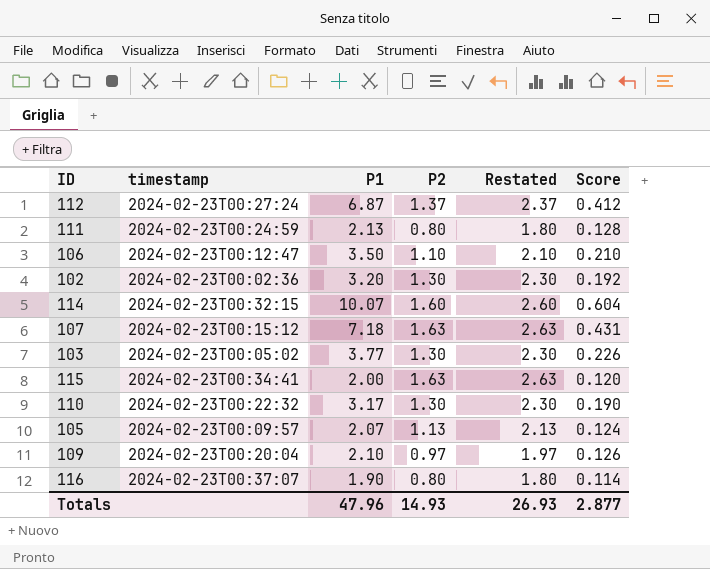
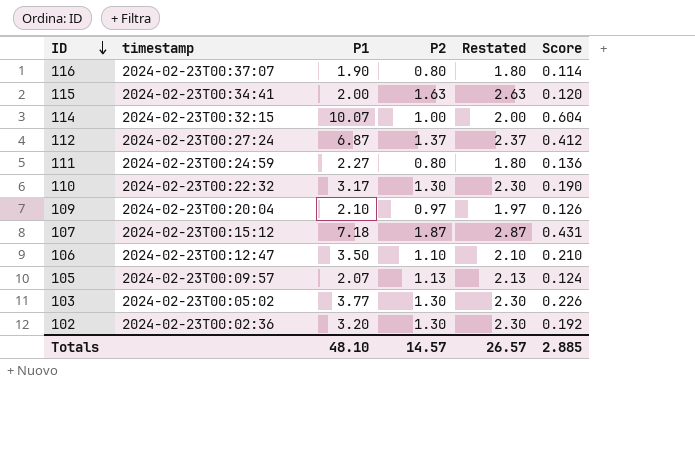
row order: none -> ID descending
114 | P2: 1.60 -> 1.00
114 | Restated: 2.60 -> 2.00
111 | P1: 2.13 -> 2.27
111 | Score: 0.128 -> 0.136
107 | P2: 1.63 -> 1.87
107 | Restated: 2.63 -> 2.87
Totals | P1: 47.96 -> 48.10
Totals | P2: 14.93 -> 14.57
Totals | Restated: 26.93 -> 26.57
Totals | Score: 2.877 -> 2.885

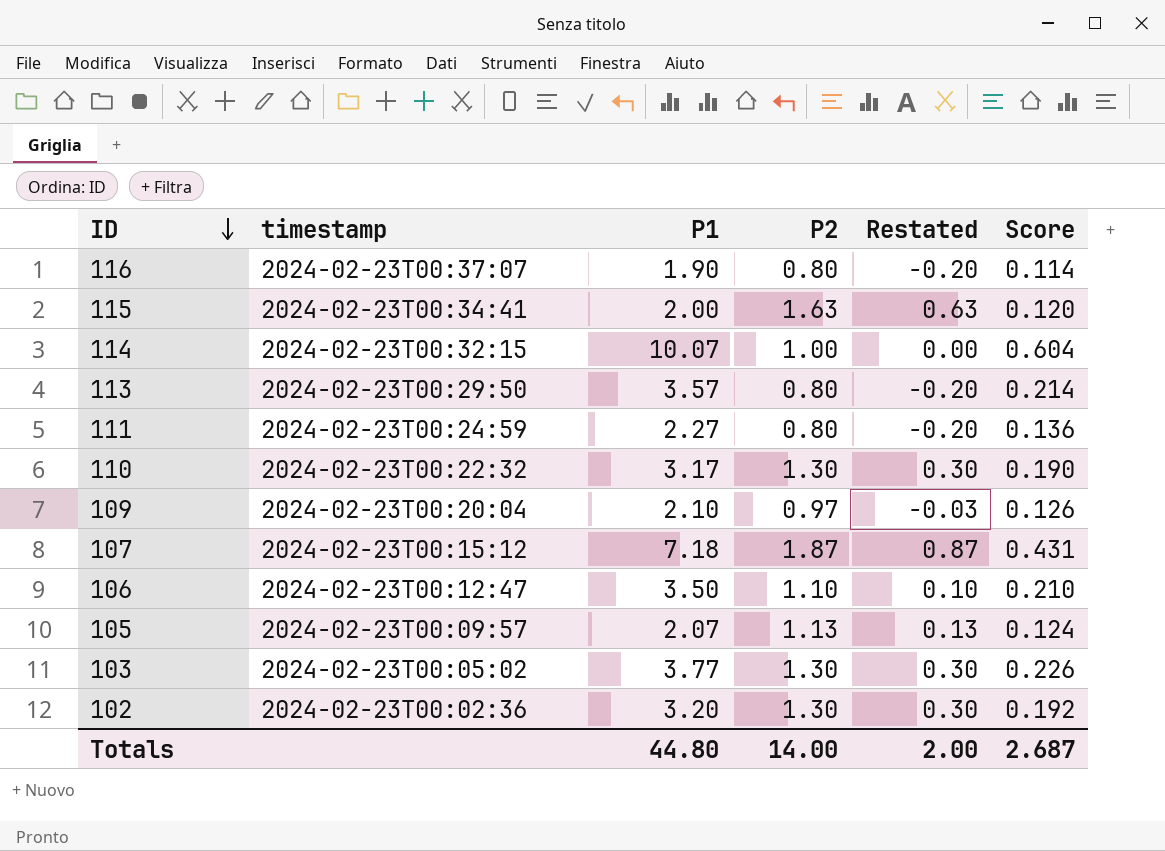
column Restated | formula: [P2] + 1 -> [P2] - 1
row 112: 2024-02-23T00:27:24 | 6.87 | 1.37 | 2.37 | 0.412 -> none
row 113: none -> 2024-02-23T00:29:50 | 3.57 | 0.80 | -0.20 | 0.214
Totals | P1: 48.10 -> 44.80
Totals | P2: 14.57 -> 14.00
Totals | Restated: 26.57 -> 2.00
Totals | Score: 2.885 -> 2.687

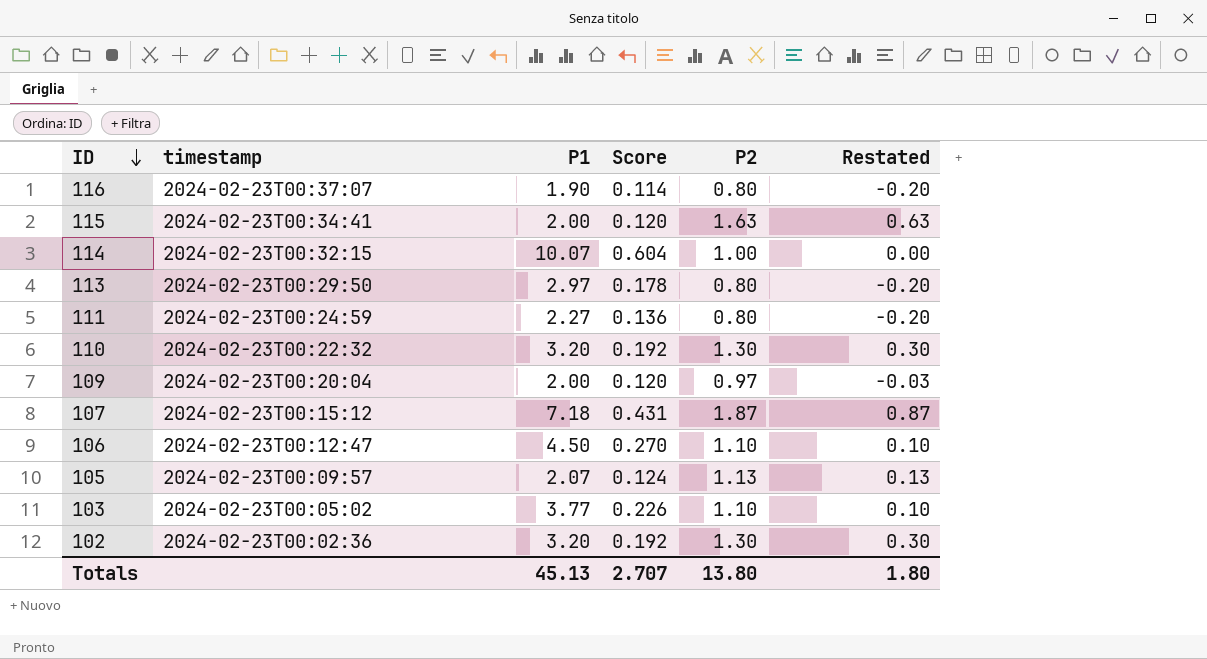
column Score | position: 6 -> 4
113 | P1: 3.57 -> 2.97
113 | Score: 0.214 -> 0.178
110 | P1: 3.17 -> 3.20
110 | Score: 0.190 -> 0.192
109 | P1: 2.10 -> 2.00
109 | Score: 0.126 -> 0.120
106 | P1: 3.50 -> 4.50
106 | Score: 0.210 -> 0.270
103 | P2: 1.30 -> 1.10
103 | Restated: 0.30 -> 0.10
Totals | P1: 44.80 -> 45.13
Totals | Score: 2.687 -> 2.707
Totals | P2: 14.00 -> 13.80
Totals | Restated: 2.00 -> 1.80

